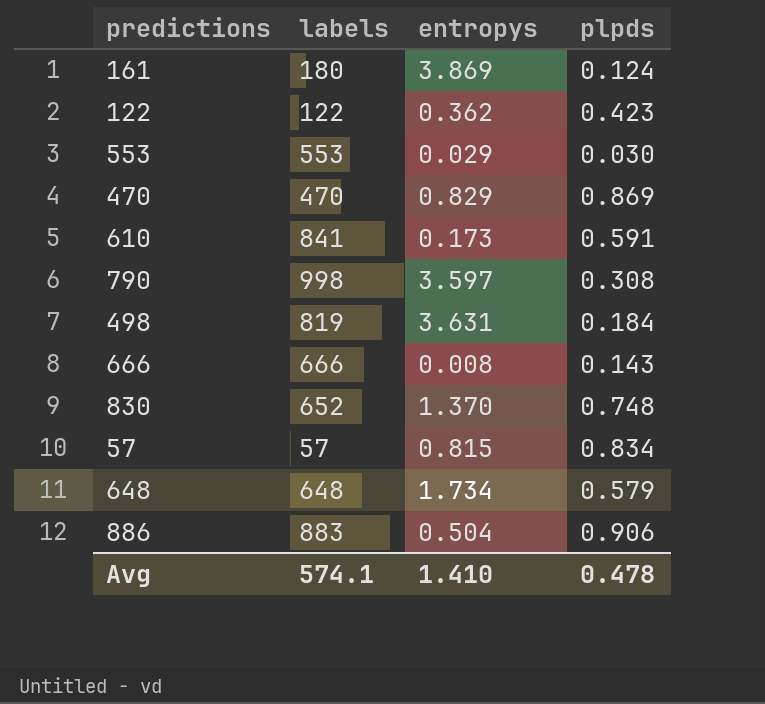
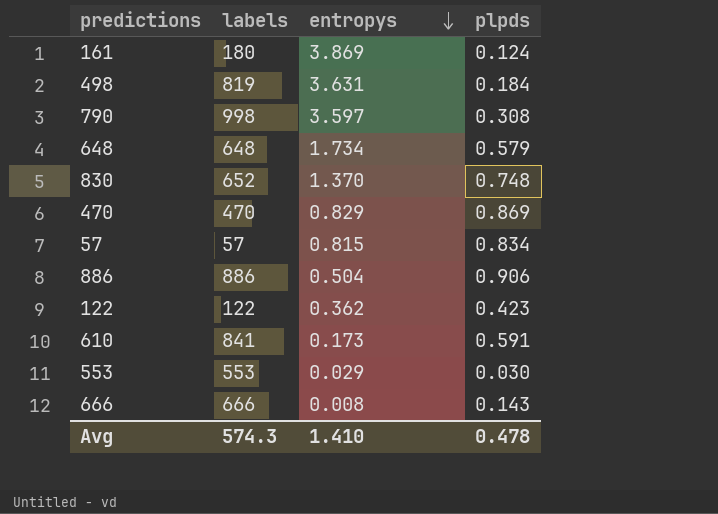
row order: none -> entropys descending
886 | labels: 883 -> 886
Avg | labels: 574.1 -> 574.3

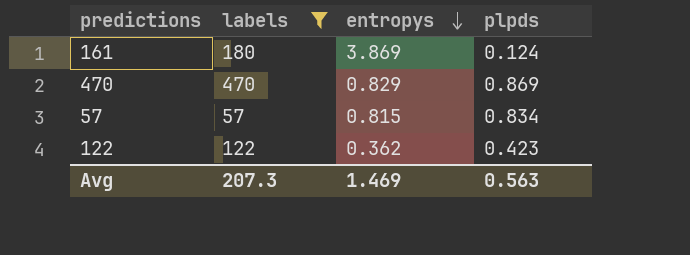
filter: none -> labels <= 470
Avg | labels: 574.3 -> 207.3
Avg | entropys: 1.410 -> 1.469
Avg | plpds: 0.478 -> 0.563

